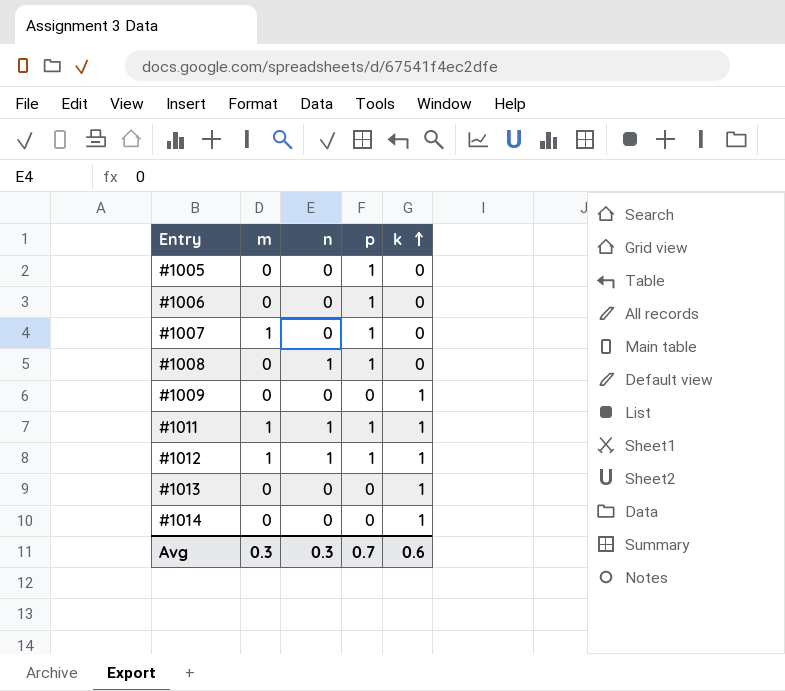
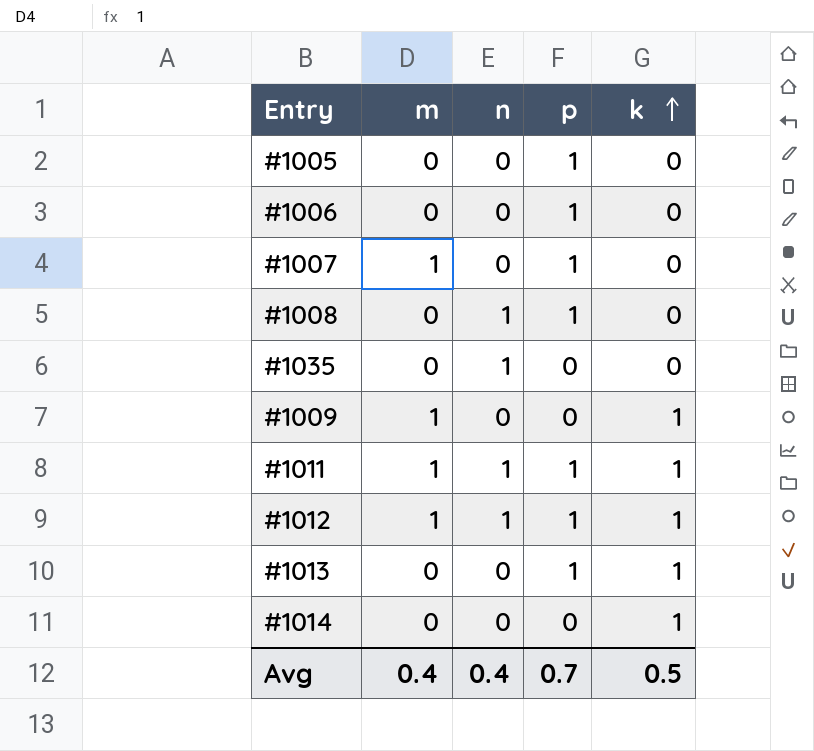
row #1035: none -> 0 | 1 | 0 | 0
#1009 | m: 0 -> 1
#1013 | p: 0 -> 1
Avg | m: 0.3 -> 0.4
Avg | n: 0.3 -> 0.4
Avg | k: 0.6 -> 0.5

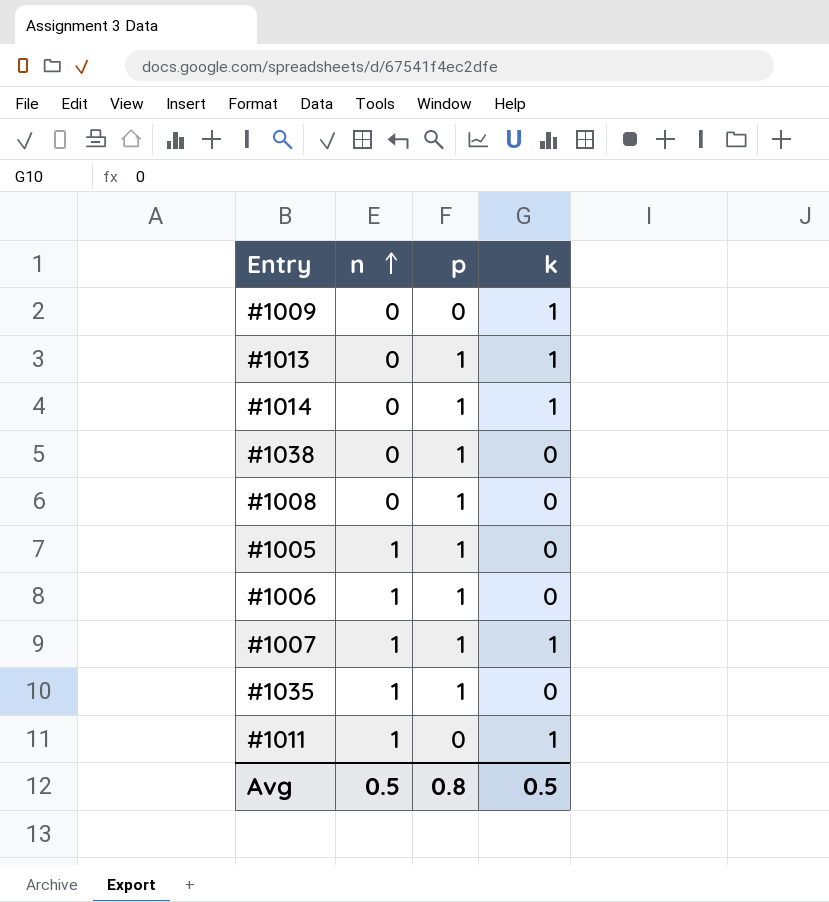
row order: k ascending -> n ascending
column m | position: 2 -> none
row #1012: 1 | 1 | 1 | 1 -> none
#1014 | p: 0 -> 1
row #1038: none -> 0 | 1 | 0
#1008 | n: 1 -> 0
#1005 | n: 0 -> 1
#1006 | n: 0 -> 1
#1007 | n: 0 -> 1
#1007 | k: 0 -> 1
#1035 | p: 0 -> 1
#1011 | p: 1 -> 0
Avg | n: 0.4 -> 0.5
Avg | p: 0.7 -> 0.8

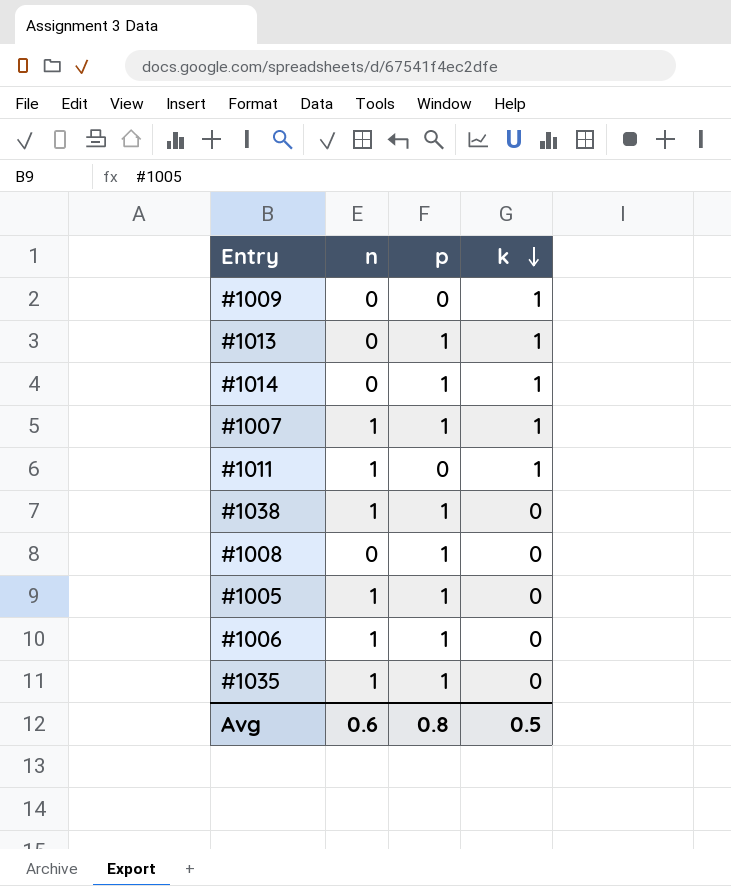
row order: n ascending -> k descending
#1038 | n: 0 -> 1
Avg | n: 0.5 -> 0.6

